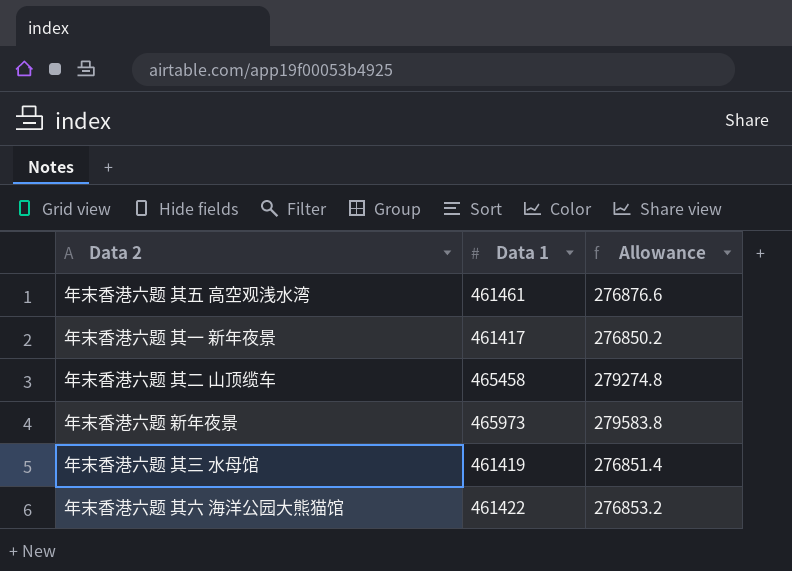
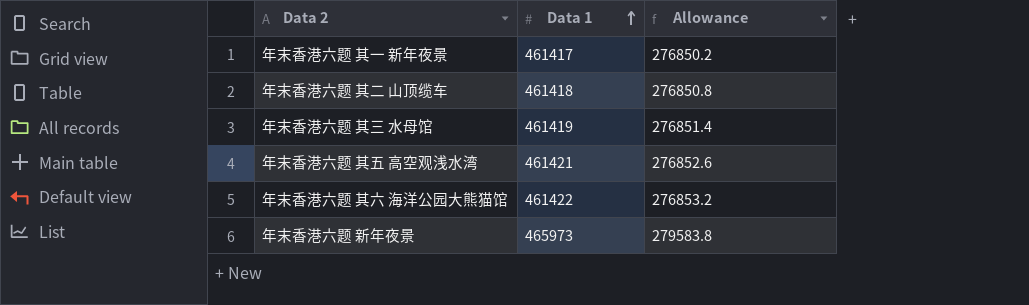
row order: none -> Data 1 ascending
年末香港六题 其二 山顶缆车 | Data 1: 465458 -> 461418
年末香港六题 其二 山顶缆车 | Allowance: 279274.8 -> 276850.8
年末香港六题 其五 高空观浅水湾 | Data 1: 461461 -> 461421
年末香港六题 其五 高空观浅水湾 | Allowance: 276876.6 -> 276852.6

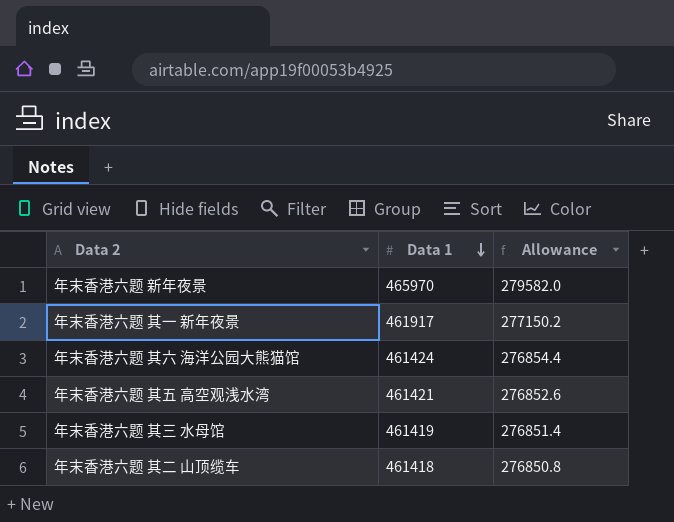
row order: Data 1 ascending -> Data 1 descending
年末香港六题 新年夜景 | Data 1: 465973 -> 465970
年末香港六题 新年夜景 | Allowance: 279583.8 -> 279582.0
年末香港六题 其一 新年夜景 | Data 1: 461417 -> 461917
年末香港六题 其一 新年夜景 | Allowance: 276850.2 -> 277150.2
年末香港六题 其六 海洋公园大熊猫馆 | Data 1: 461422 -> 461424
年末香港六题 其六 海洋公园大熊猫馆 | Allowance: 276853.2 -> 276854.4

